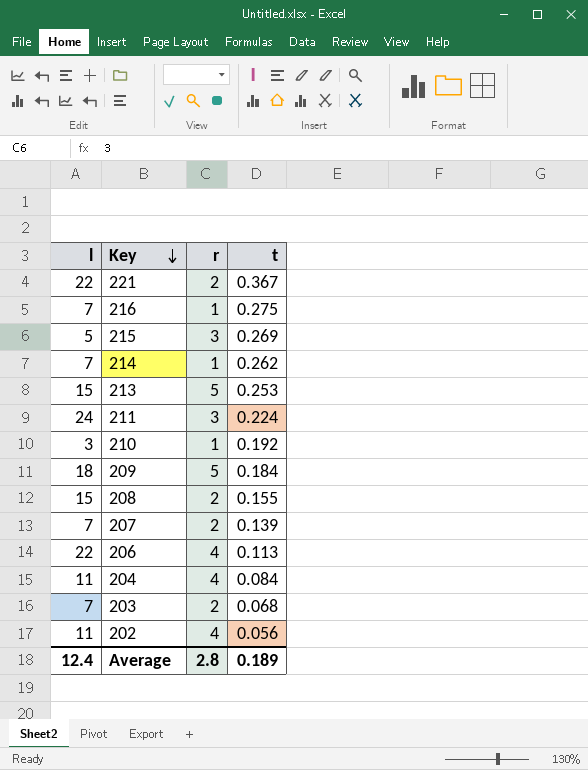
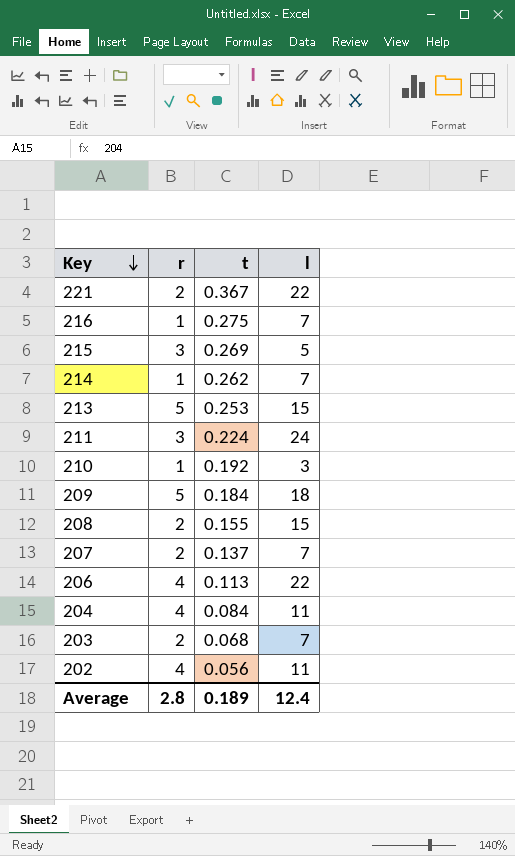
column l | position: 1 -> 4
207 | t: 0.139 -> 0.137

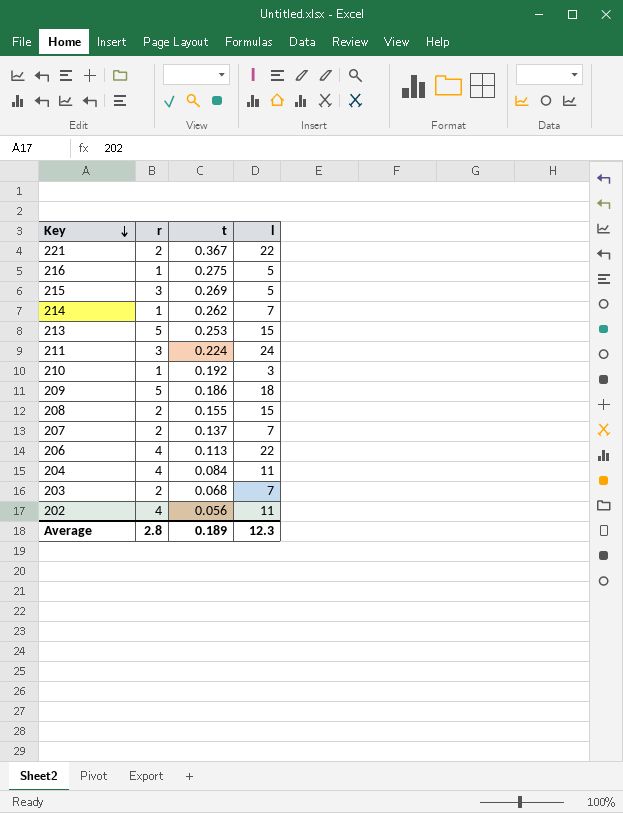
216 | l: 7 -> 5
209 | t: 0.184 -> 0.186
Average | l: 12.4 -> 12.3

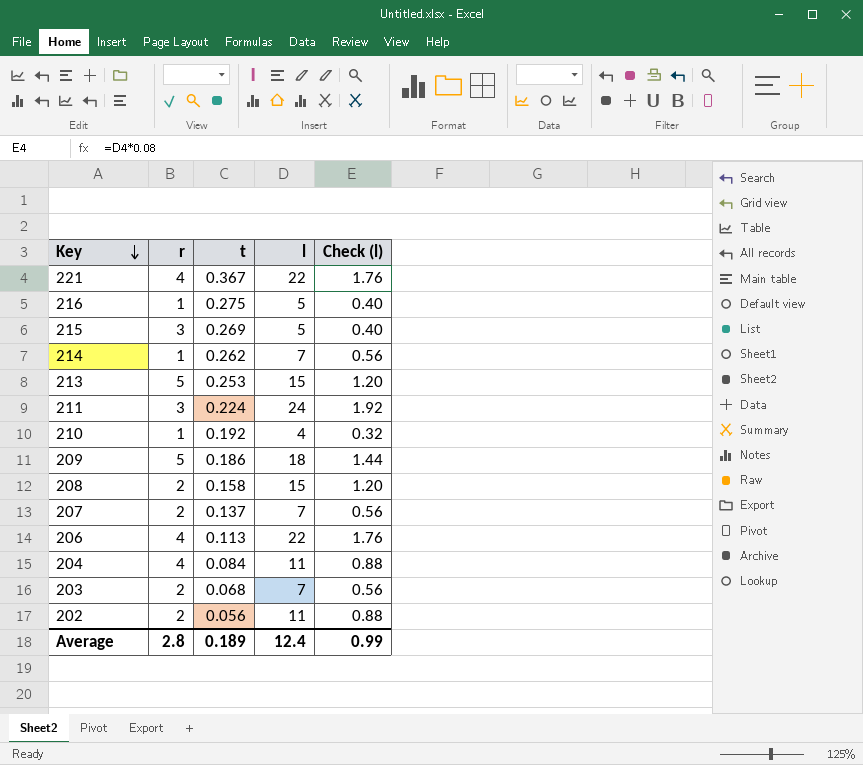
column Check (l) | formula: none -> [l] * 0.08
221 | r: 2 -> 4
210 | l: 3 -> 4
208 | t: 0.155 -> 0.158
202 | r: 4 -> 2
Average | l: 12.3 -> 12.4

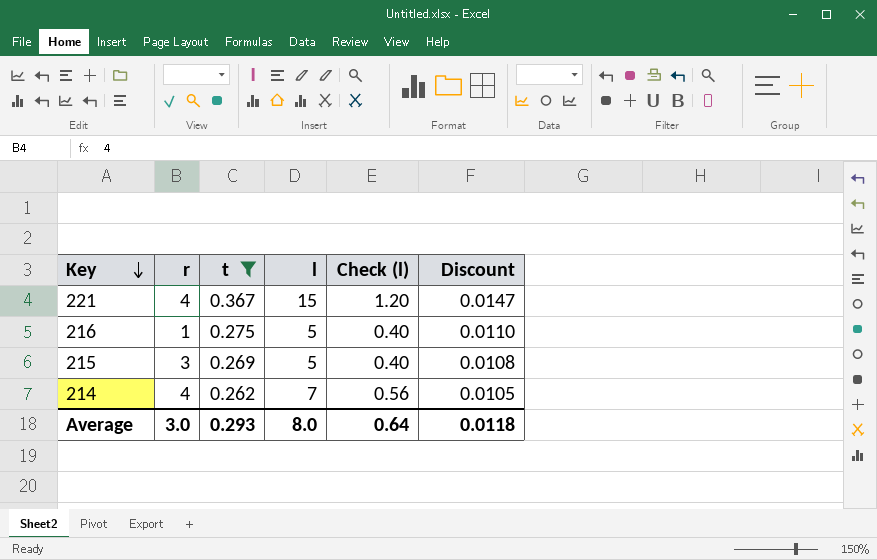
filter: none -> t >= 0.262
column Discount | formula: none -> [t] * 0.04
221 | l: 22 -> 15
221 | Check (l): 1.76 -> 1.20
214 | r: 1 -> 4
Average | r: 2.8 -> 3.0
Average | t: 0.189 -> 0.293
Average | l: 12.4 -> 8.0
Average | Check (l): 0.99 -> 0.64

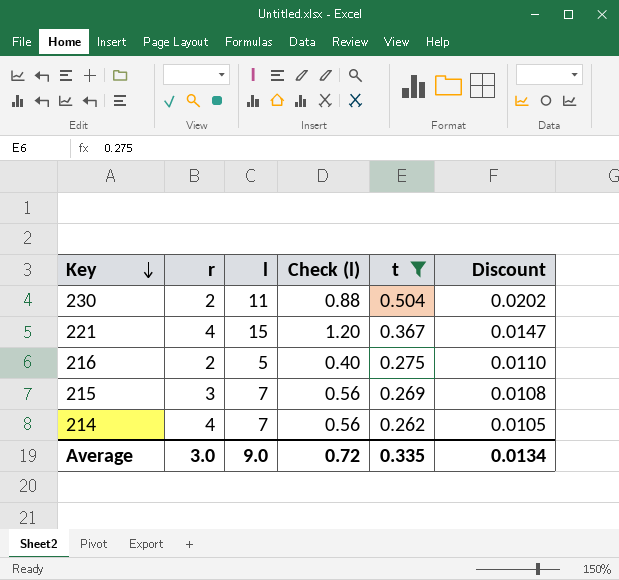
column t | position: 3 -> 5
row 230: none -> 2 | 11 | 0.88 | 0.504 | 0.0202
216 | r: 1 -> 2
215 | l: 5 -> 7
215 | Check (l): 0.40 -> 0.56
Average | l: 8.0 -> 9.0
Average | Check (l): 0.64 -> 0.72
Average | t: 0.293 -> 0.335
Average | Discount: 0.0118 -> 0.0134

